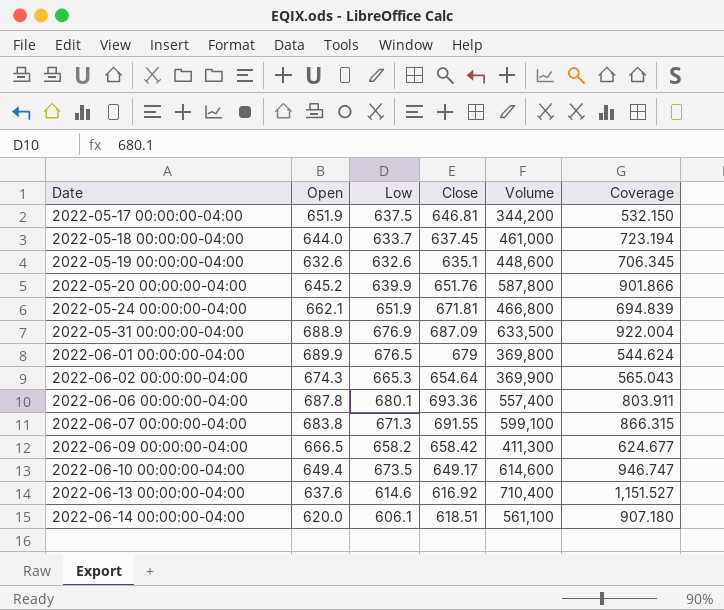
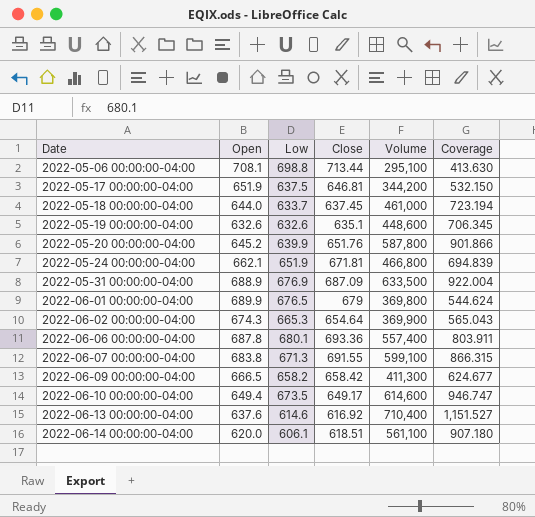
row 2022-05-06 00:00:00-04:00: none -> 708.1 | 698.8 | 713.44 | 295,100 | 413.630

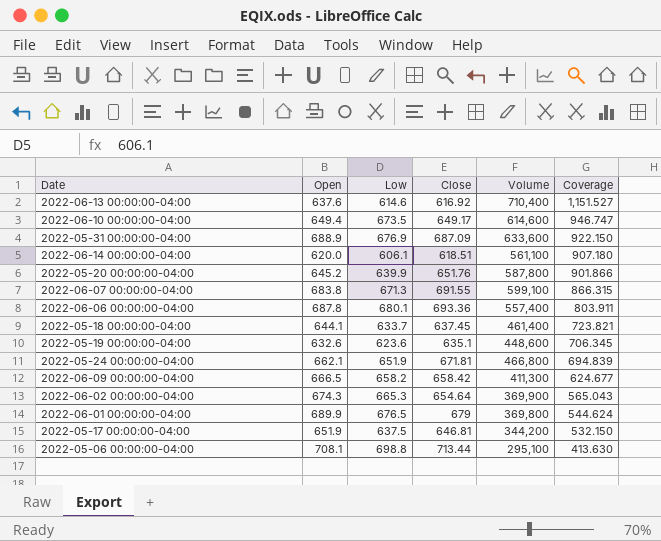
row order: Date ascending -> Coverage descending
2022-05-31 00:00:00-04:00 | Volume: 633,500 -> 633,600
2022-05-31 00:00:00-04:00 | Coverage: 922.004 -> 922.150
2022-05-18 00:00:00-04:00 | Open: 644.0 -> 644.1
2022-05-18 00:00:00-04:00 | Volume: 461,000 -> 461,400
2022-05-18 00:00:00-04:00 | Coverage: 723.194 -> 723.821
2022-05-19 00:00:00-04:00 | Low: 632.6 -> 623.6

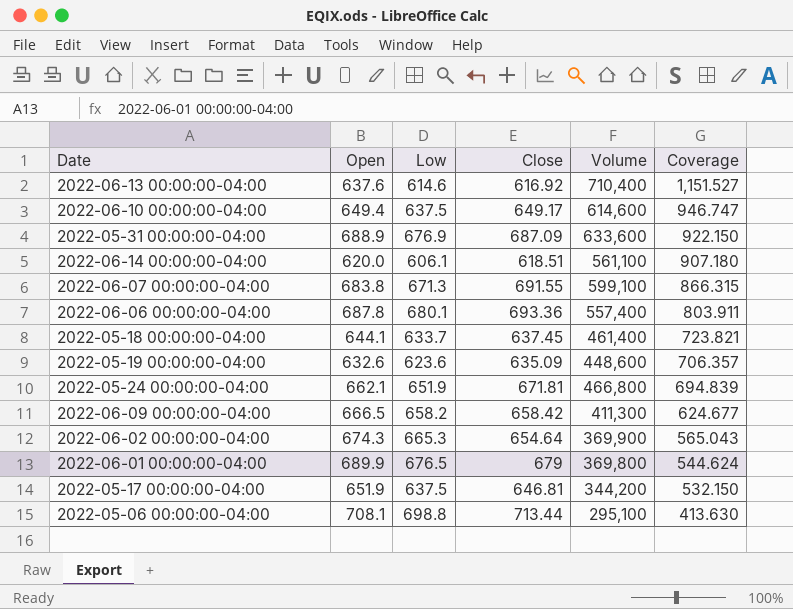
row 2022-05-20 00:00:00-04:00: 645.2 | 639.9 | 651.76 | 587,800 | 901.866 -> none
2022-06-10 00:00:00-04:00 | Low: 673.5 -> 637.5
2022-05-19 00:00:00-04:00 | Close: 635.1 -> 635.09
2022-05-19 00:00:00-04:00 | Coverage: 706.345 -> 706.357

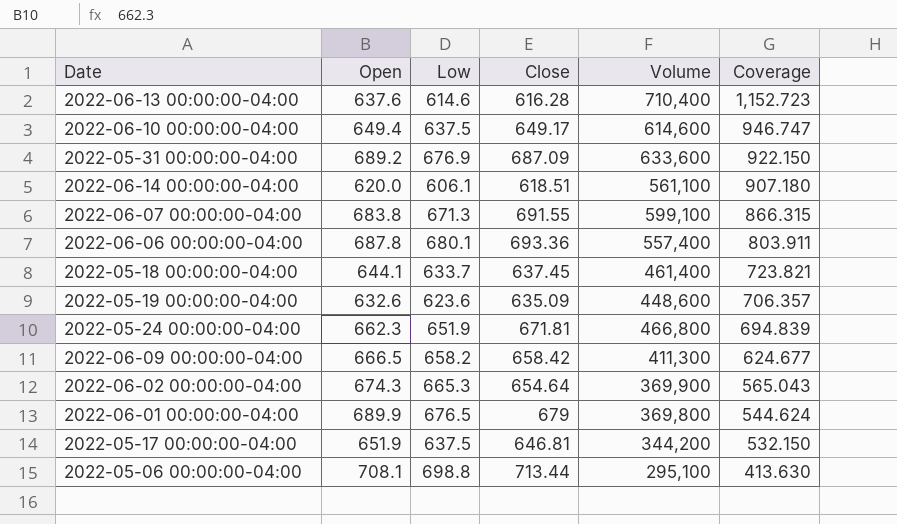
2022-06-13 00:00:00-04:00 | Close: 616.92 -> 616.28
2022-06-13 00:00:00-04:00 | Coverage: 1,151.527 -> 1,152.723
2022-05-31 00:00:00-04:00 | Open: 688.9 -> 689.2
2022-05-24 00:00:00-04:00 | Open: 662.1 -> 662.3

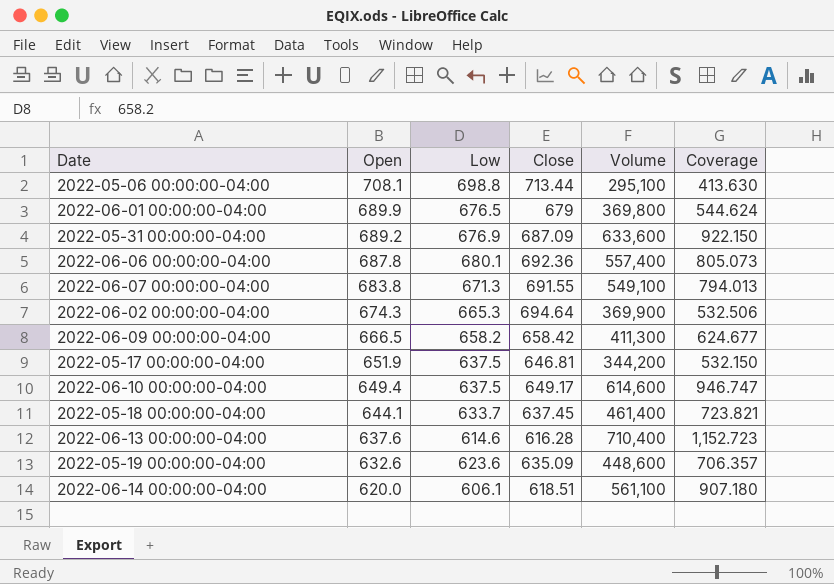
row order: Coverage descending -> Open descending
row 2022-05-24 00:00:00-04:00: 662.3 | 651.9 | 671.81 | 466,800 | 694.839 -> none
2022-06-06 00:00:00-04:00 | Close: 693.36 -> 692.36
2022-06-06 00:00:00-04:00 | Coverage: 803.911 -> 805.073
2022-06-07 00:00:00-04:00 | Volume: 599,100 -> 549,100
2022-06-07 00:00:00-04:00 | Coverage: 866.315 -> 794.013
2022-06-02 00:00:00-04:00 | Close: 654.64 -> 694.64
2022-06-02 00:00:00-04:00 | Coverage: 565.043 -> 532.506

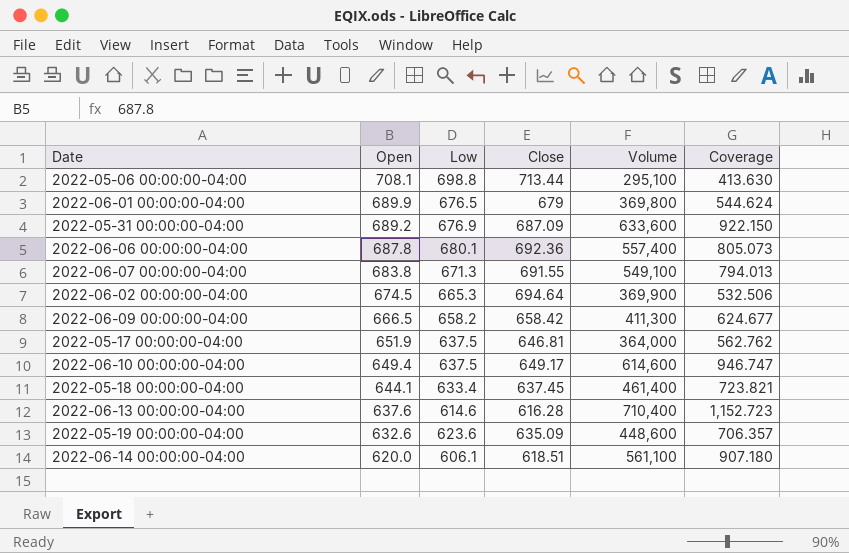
2022-06-02 00:00:00-04:00 | Open: 674.3 -> 674.5
2022-05-17 00:00:00-04:00 | Volume: 344,200 -> 364,000
2022-05-17 00:00:00-04:00 | Coverage: 532.150 -> 562.762
2022-05-18 00:00:00-04:00 | Low: 633.7 -> 633.4

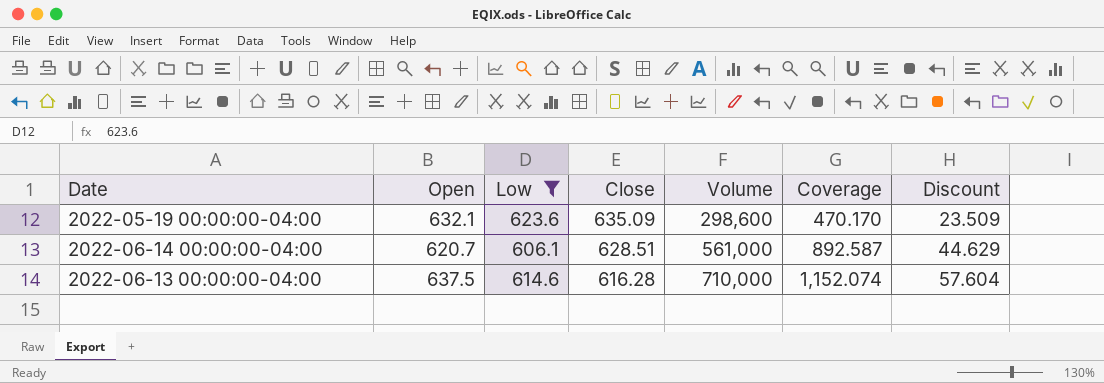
filter: none -> Low <= 623.6
row order: Open descending -> Close descending
column Discount | formula: none -> [Coverage] * 0.05
2022-05-19 00:00:00-04:00 | Open: 632.6 -> 632.1
2022-05-19 00:00:00-04:00 | Volume: 448,600 -> 298,600
2022-05-19 00:00:00-04:00 | Coverage: 706.357 -> 470.170
2022-06-14 00:00:00-04:00 | Open: 620.0 -> 620.7
2022-06-14 00:00:00-04:00 | Close: 618.51 -> 628.51
2022-06-14 00:00:00-04:00 | Volume: 561,100 -> 561,000
2022-06-14 00:00:00-04:00 | Coverage: 907.180 -> 892.587
2022-06-13 00:00:00-04:00 | Open: 637.6 -> 637.5
2022-06-13 00:00:00-04:00 | Volume: 710,400 -> 710,000
2022-06-13 00:00:00-04:00 | Coverage: 1,152.723 -> 1,152.074

